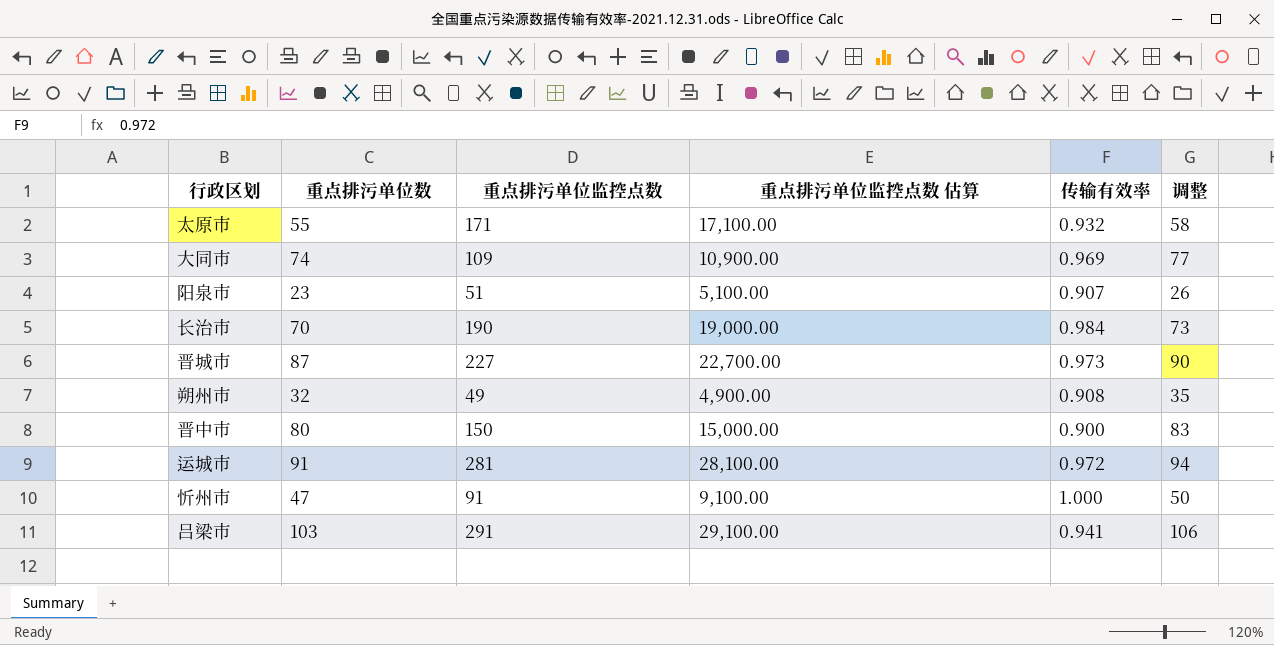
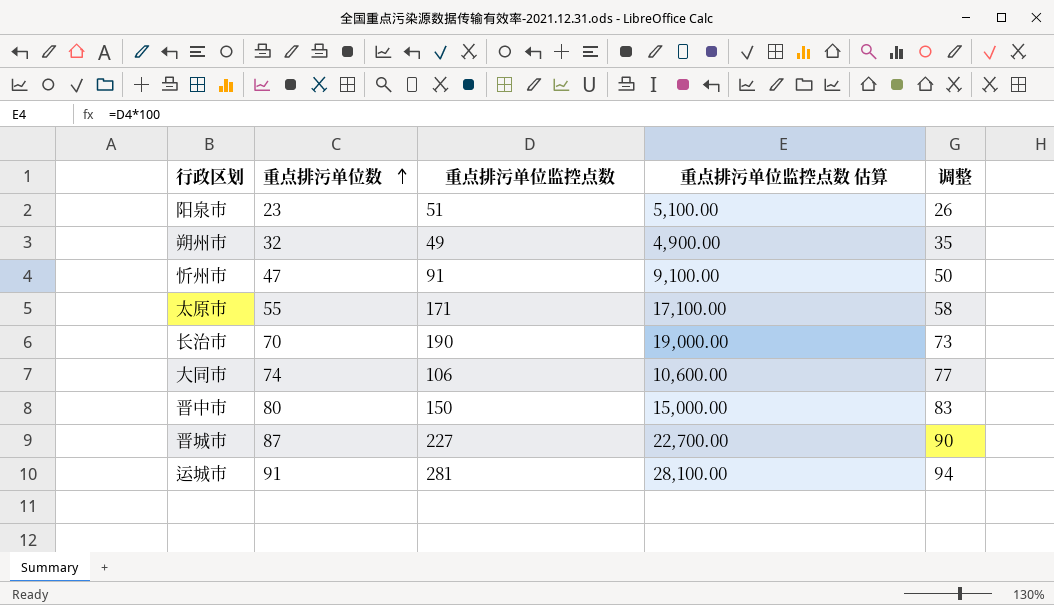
row order: none -> 重点排污单位数 ascending
column 传输有效率 | position: 5 -> none
row 吕梁市: 103 | 291 | 29,100.00 | 0.941 | 106 -> none
大同市 | 重点排污单位监控点数: 109 -> 106
大同市 | 重点排污单位监控点数 估算: 10,900.00 -> 10,600.00

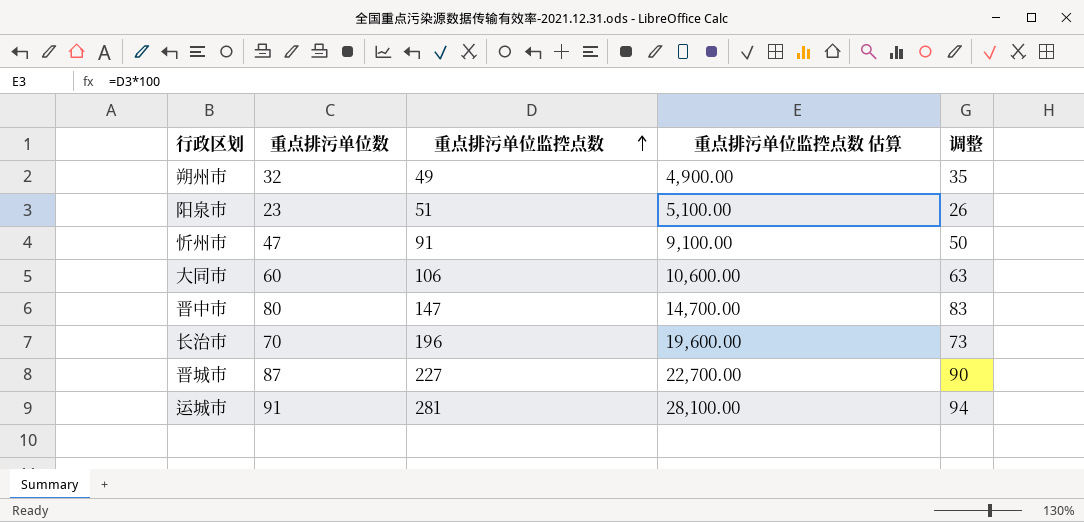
row order: 重点排污单位数 ascending -> 重点排污单位监控点数 ascending
row 太原市: 55 | 171 | 17,100.00 | 58 -> none
大同市 | 重点排污单位数: 74 -> 60
大同市 | 调整: 77 -> 63
晋中市 | 重点排污单位监控点数: 150 -> 147
晋中市 | 重点排污单位监控点数 估算: 15,000.00 -> 14,700.00
长治市 | 重点排污单位监控点数: 190 -> 196
长治市 | 重点排污单位监控点数 估算: 19,000.00 -> 19,600.00

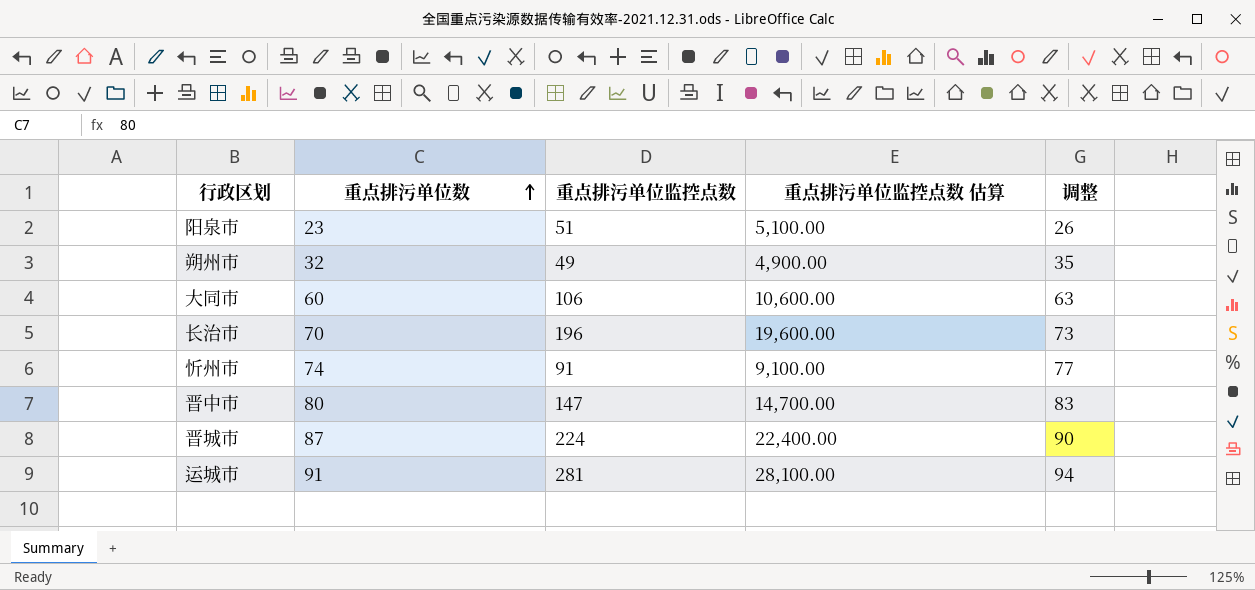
row order: 重点排污单位监控点数 ascending -> 重点排污单位数 ascending
忻州市 | 重点排污单位数: 47 -> 74
忻州市 | 调整: 50 -> 77
晋城市 | 重点排污单位监控点数: 227 -> 224
晋城市 | 重点排污单位监控点数 估算: 22,700.00 -> 22,400.00

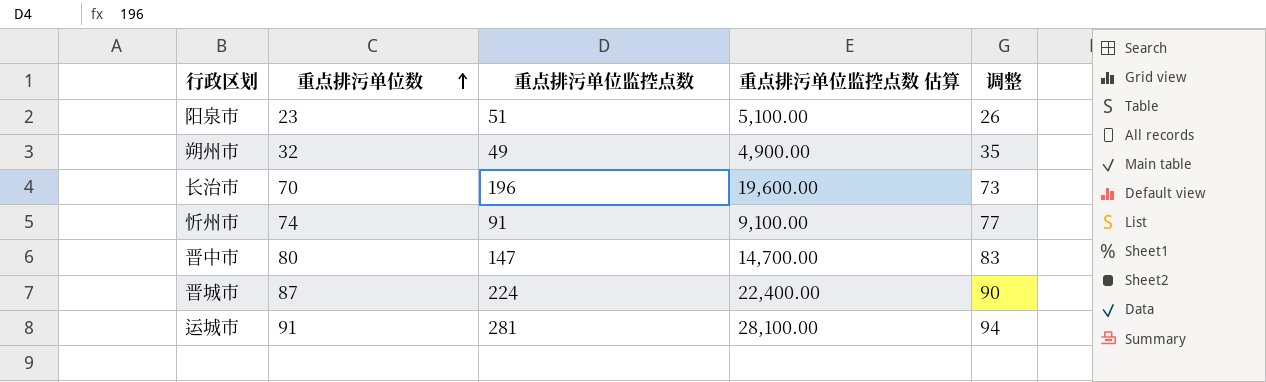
row 大同市: 60 | 106 | 10,600.00 | 63 -> none

